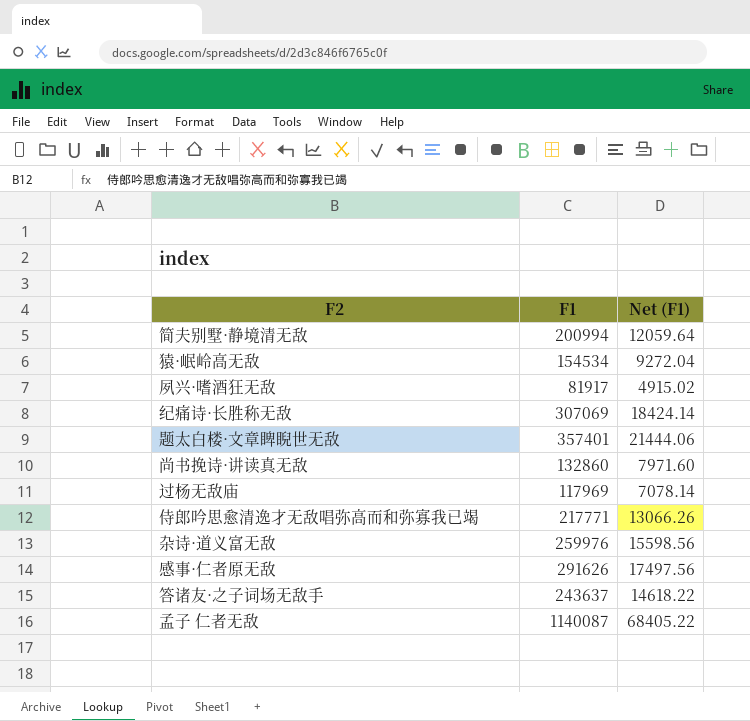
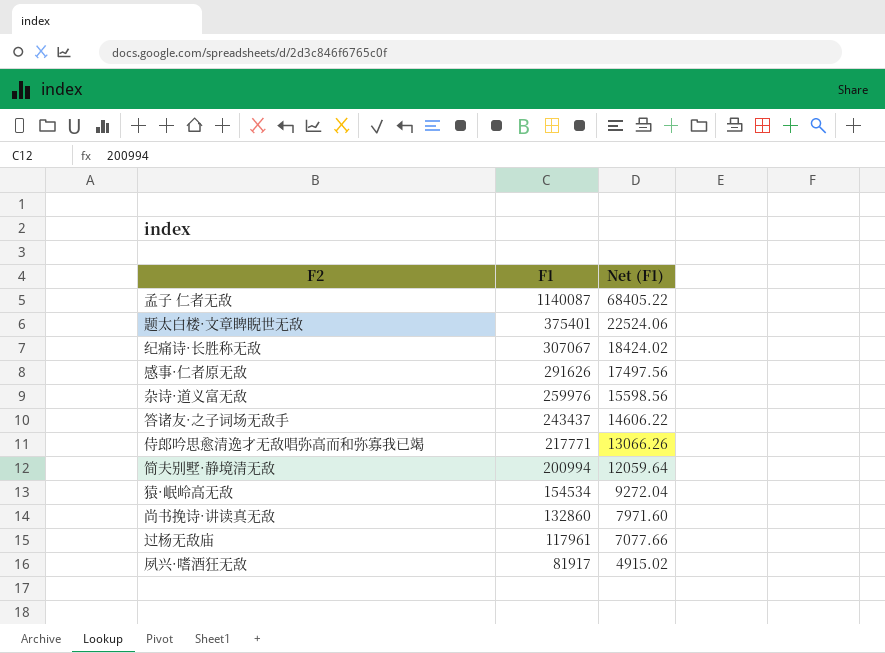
row order: none -> F1 descending
题太白楼·文章睥睨世无敌 | F1: 357401 -> 375401
题太白楼·文章睥睨世无敌 | Net (F1): 21444.06 -> 22524.06
纪痛诗·长胜称无敌 | F1: 307069 -> 307067
纪痛诗·长胜称无敌 | Net (F1): 18424.14 -> 18424.02
答诸友·之子词场无敌手 | F1: 243637 -> 243437
答诸友·之子词场无敌手 | Net (F1): 14618.22 -> 14606.22
过杨无敌庙 | F1: 117969 -> 117961
过杨无敌庙 | Net (F1): 7078.14 -> 7077.66

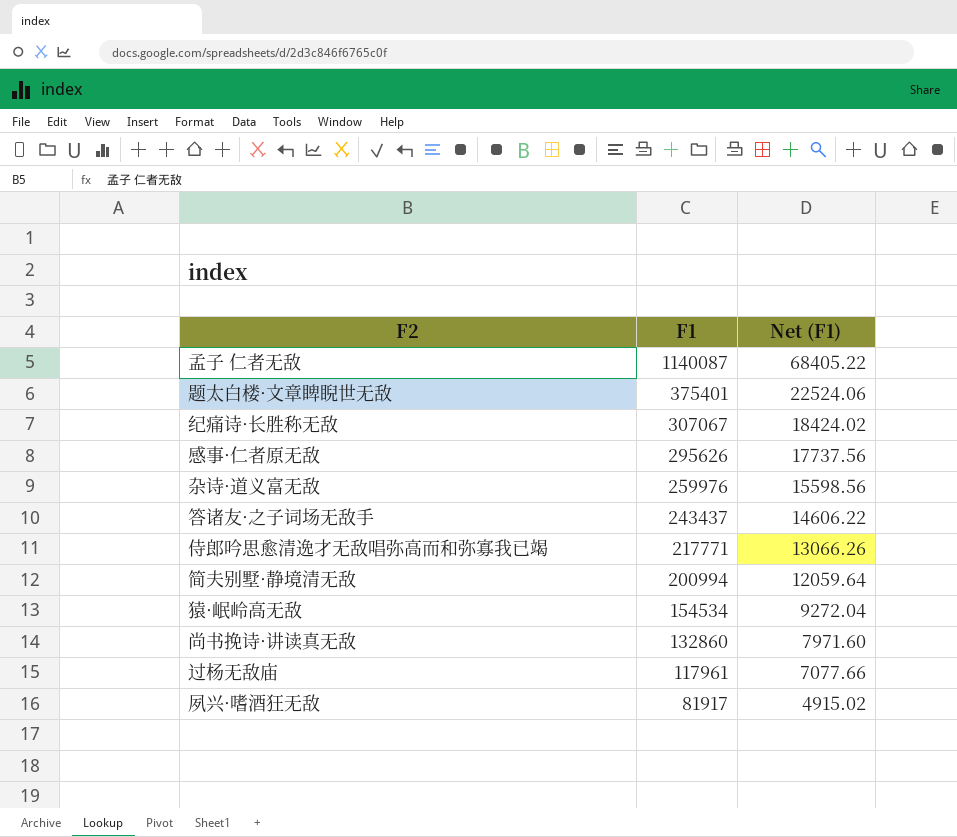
感事·仁者原无敌 | F1: 291626 -> 295626
感事·仁者原无敌 | Net (F1): 17497.56 -> 17737.56

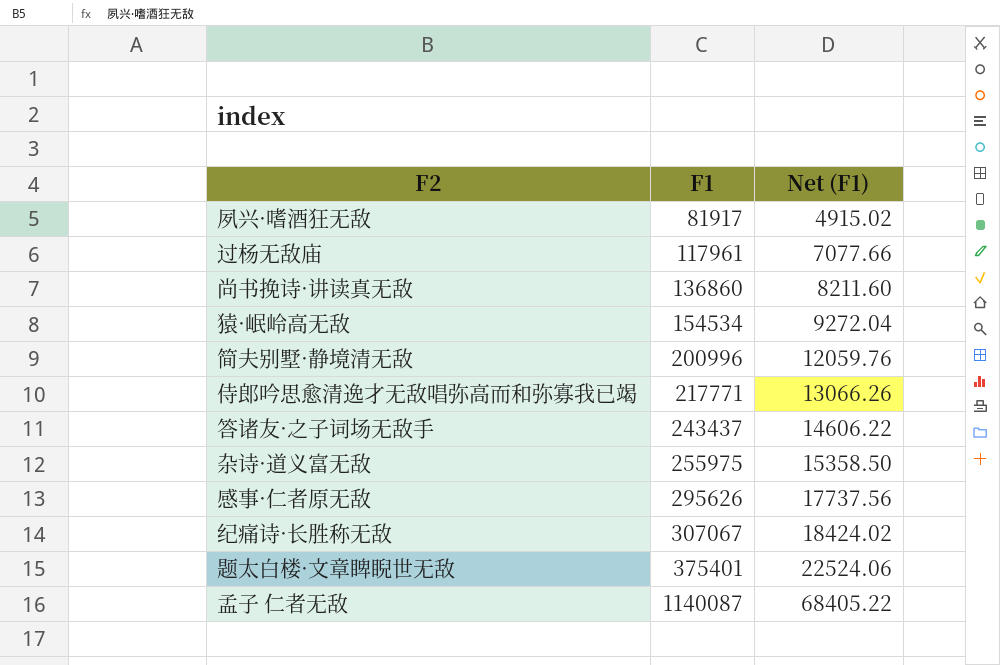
row order: F1 descending -> F1 ascending
尚书挽诗·讲读真无敌 | F1: 132860 -> 136860
尚书挽诗·讲读真无敌 | Net (F1): 7971.60 -> 8211.60
简夫别墅·静境清无敌 | F1: 200994 -> 200996
简夫别墅·静境清无敌 | Net (F1): 12059.64 -> 12059.76
杂诗·道义富无敌 | F1: 259976 -> 255975
杂诗·道义富无敌 | Net (F1): 15598.56 -> 15358.50

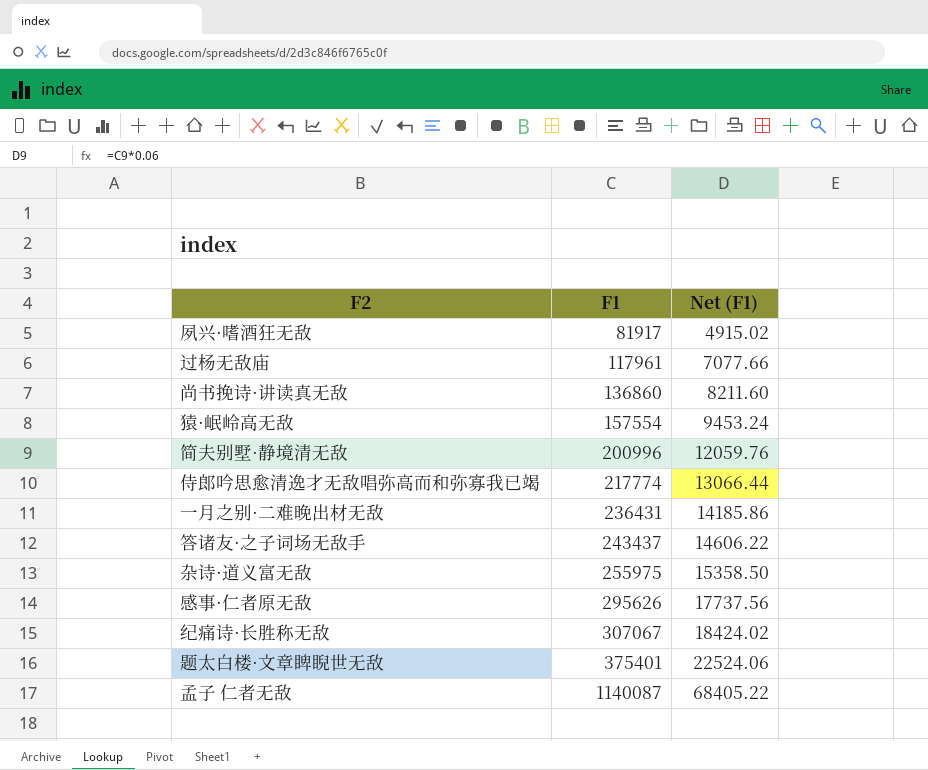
猿·岷岭高无敌 | F1: 154534 -> 157554
猿·岷岭高无敌 | Net (F1): 9272.04 -> 9453.24
侍郎吟思愈清逸才无敌唱弥高而和弥寡我已竭 | F1: 217771 -> 217774
侍郎吟思愈清逸才无敌唱弥高而和弥寡我已竭 | Net (F1): 13066.26 -> 13066.44
row 一月之别·二难晚出材无敌: none -> 236431 | 14185.86

